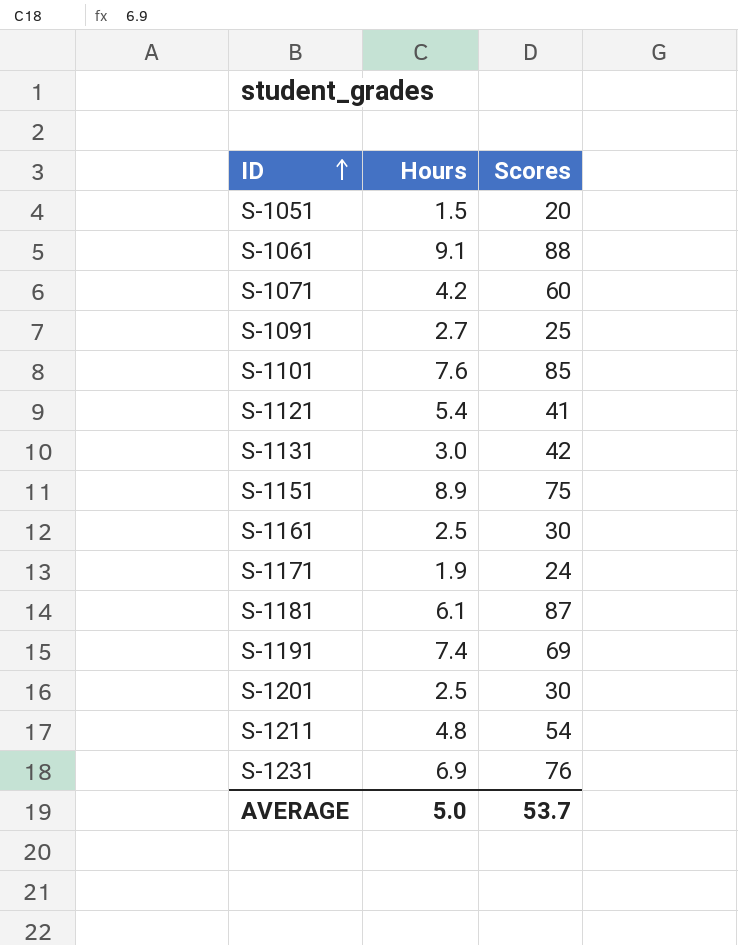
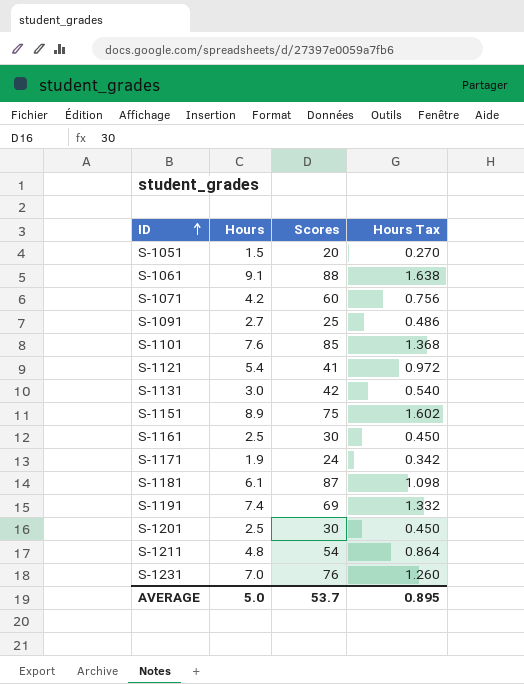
column Hours Tax | formula: none -> [Hours] * 0.18
S-1231 | Hours: 6.9 -> 7.0

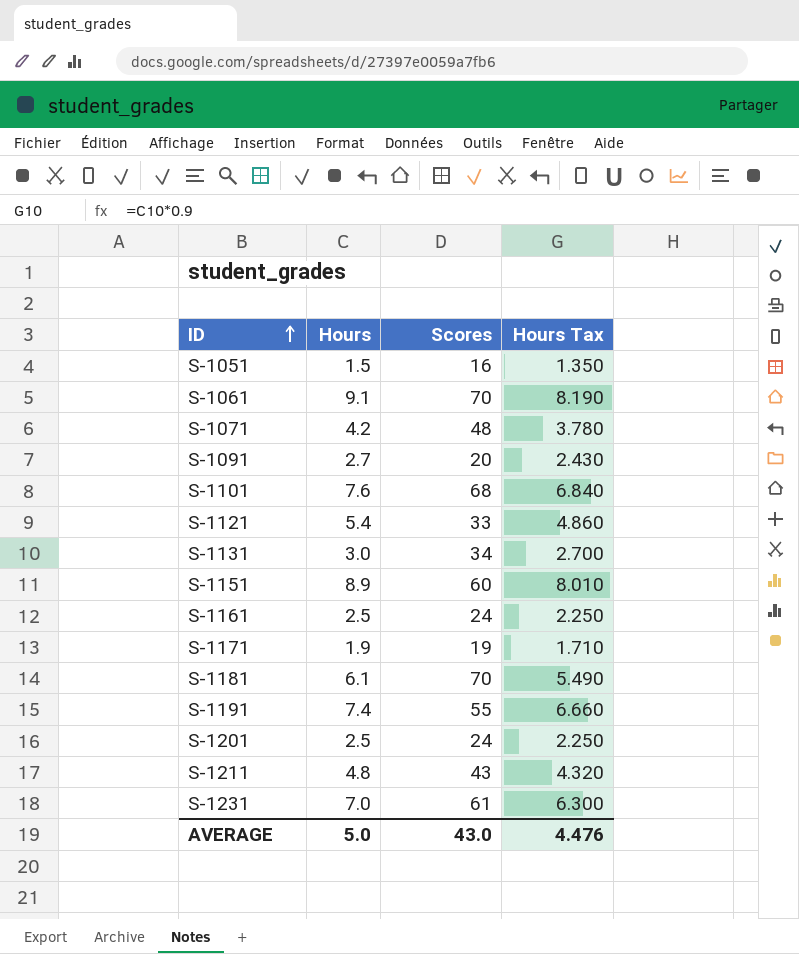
column Hours Tax | formula: [Hours] * 0.18 -> [Hours] * 0.9
S-1051 | Scores: 20 -> 16
S-1061 | Scores: 88 -> 70
S-1071 | Scores: 60 -> 48
S-1091 | Scores: 25 -> 20
S-1101 | Scores: 85 -> 68
S-1121 | Scores: 41 -> 33
S-1131 | Scores: 42 -> 34
S-1151 | Scores: 75 -> 60
S-1161 | Scores: 30 -> 24
S-1171 | Scores: 24 -> 19
S-1181 | Scores: 87 -> 70
S-1191 | Scores: 69 -> 55
S-1201 | Scores: 30 -> 24
S-1211 | Scores: 54 -> 43
S-1231 | Scores: 76 -> 61
AVERAGE | Scores: 53.7 -> 43.0
AVERAGE | Hours Tax: 0.895 -> 4.476

